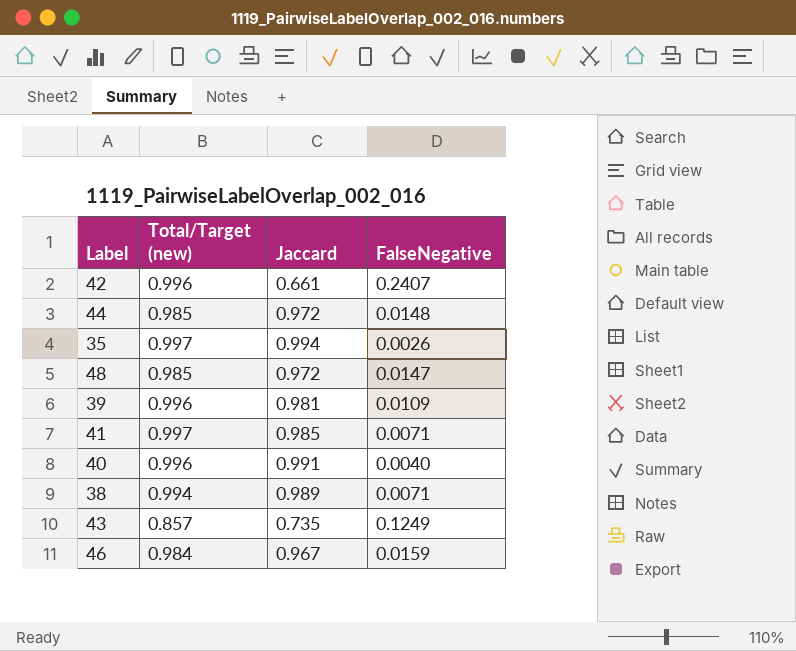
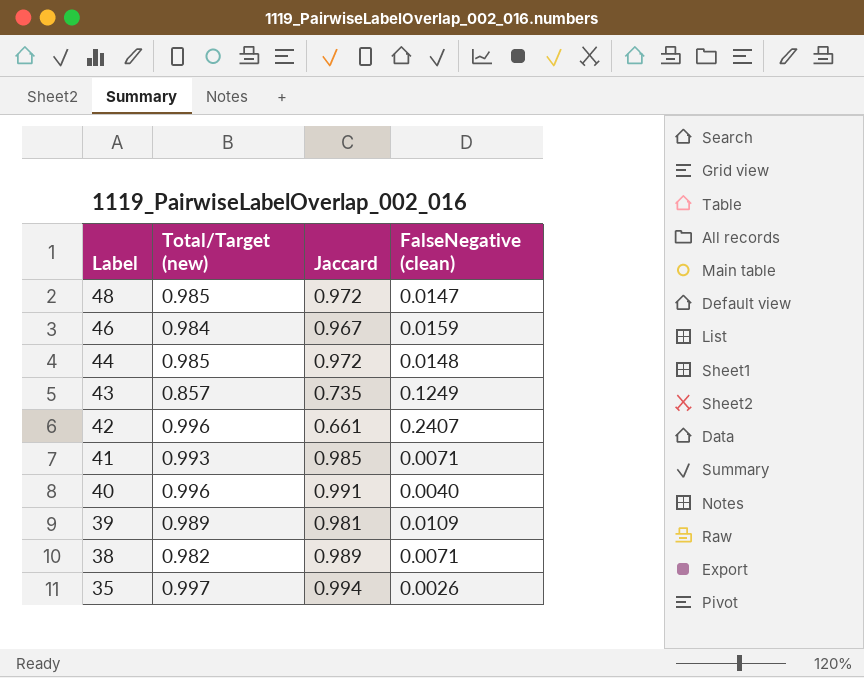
row order: none -> Label descending
column name: FalseNegative -> FalseNegative (clean)
41 | Total/Target (new): 0.997 -> 0.993
39 | Total/Target (new): 0.996 -> 0.989
38 | Total/Target (new): 0.994 -> 0.982

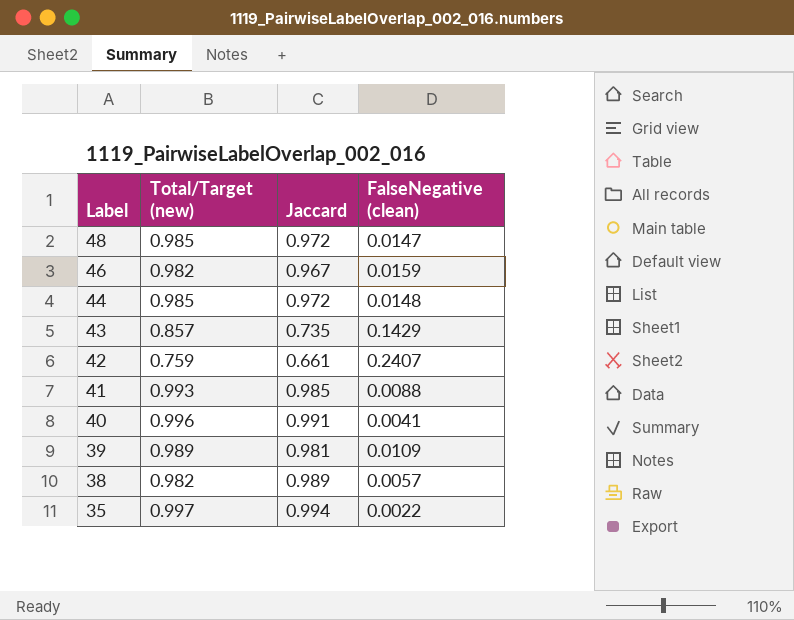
46 | Total/Target (new): 0.984 -> 0.982
43 | FalseNegative (clean): 0.1249 -> 0.1429
42 | Total/Target (new): 0.996 -> 0.759
41 | FalseNegative (clean): 0.0071 -> 0.0088
40 | FalseNegative (clean): 0.0040 -> 0.0041
38 | FalseNegative (clean): 0.0071 -> 0.0057
35 | FalseNegative (clean): 0.0026 -> 0.0022

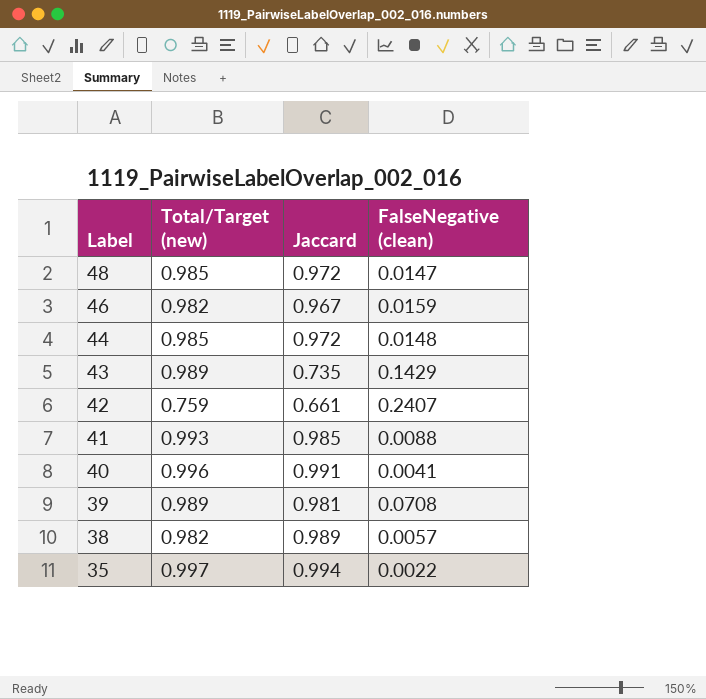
43 | Total/Target (new): 0.857 -> 0.989
39 | FalseNegative (clean): 0.0109 -> 0.0708

